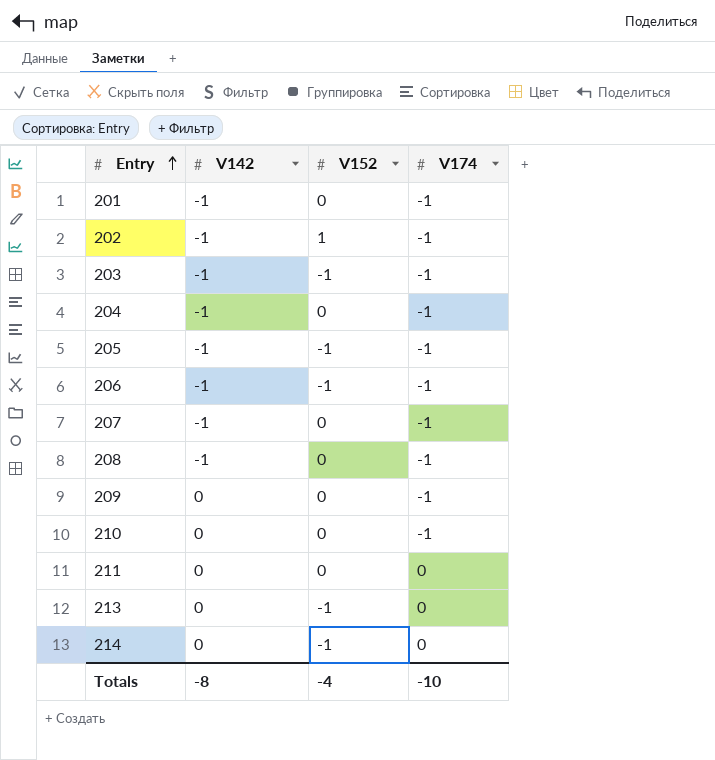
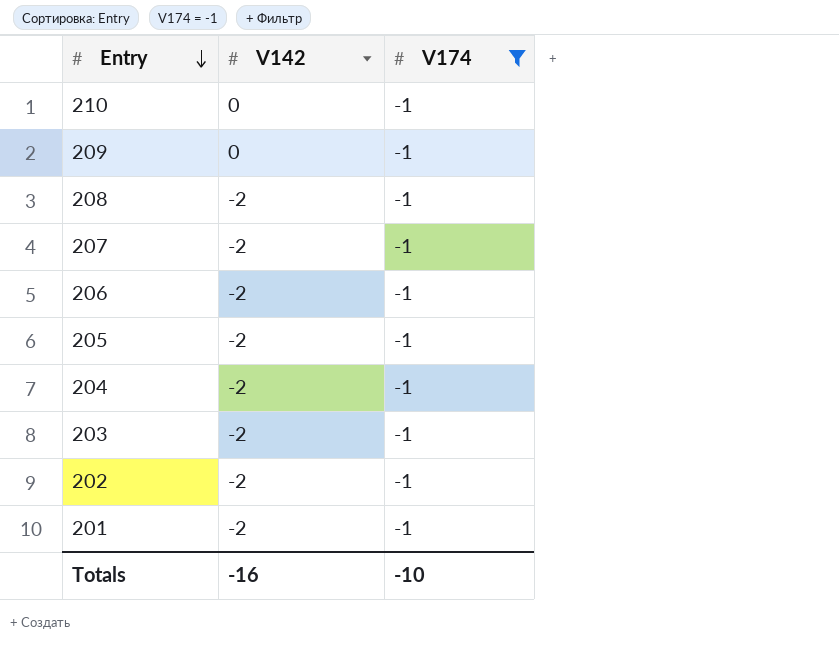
filter: none -> V174 = -1
row order: Entry ascending -> Entry descending
column V152 | position: 3 -> none
208 | V142: -1 -> -2
207 | V142: -1 -> -2
206 | V142: -1 -> -2
205 | V142: -1 -> -2
204 | V142: -1 -> -2
203 | V142: -1 -> -2
202 | V142: -1 -> -2
201 | V142: -1 -> -2
Totals | V142: -8 -> -16

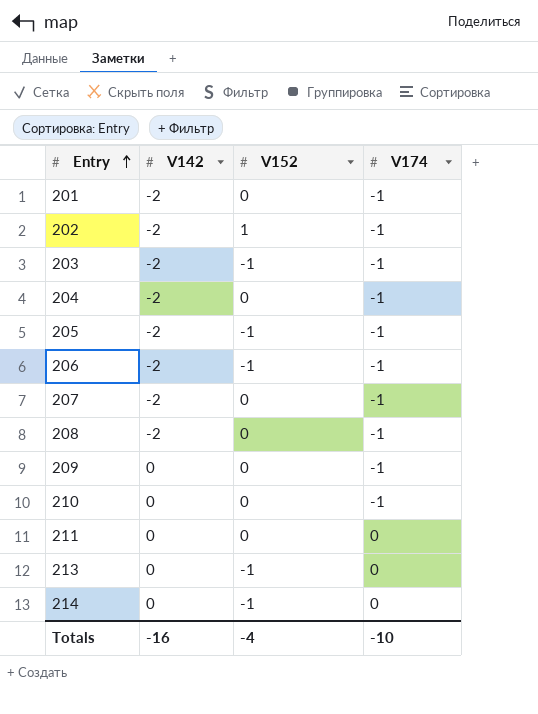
filter: V174 = -1 -> none
row order: Entry descending -> Entry ascending
column V152 | position: none -> 3

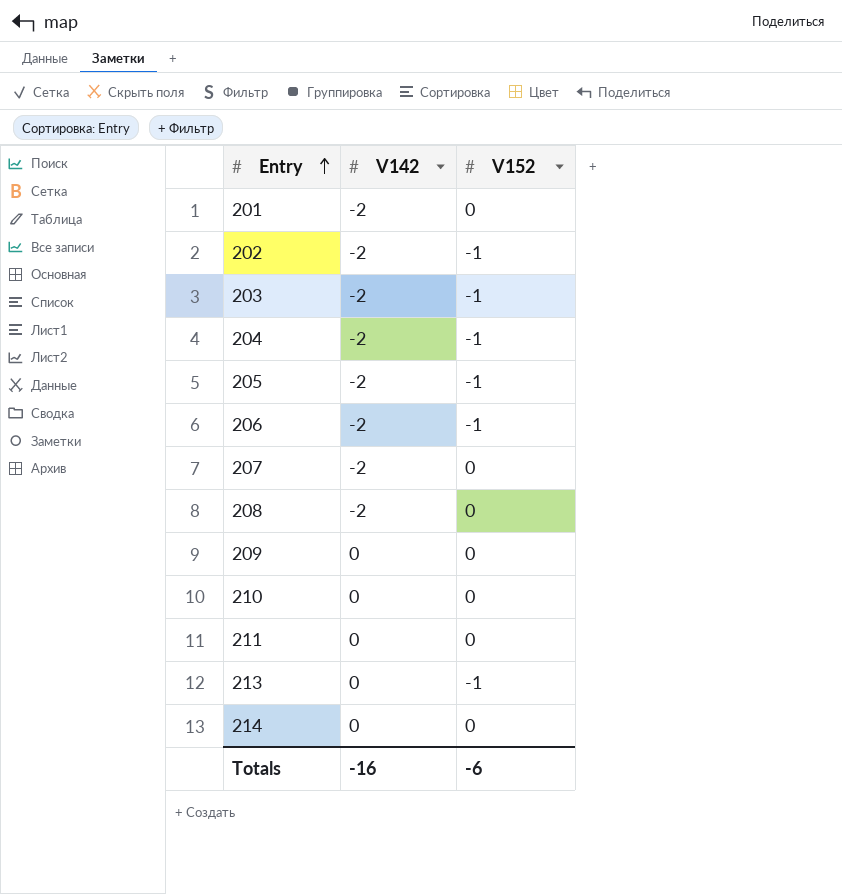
column V174 | position: 4 -> none
202 | V152: 1 -> -1
204 | V152: 0 -> -1
214 | V152: -1 -> 0
Totals | V152: -4 -> -6

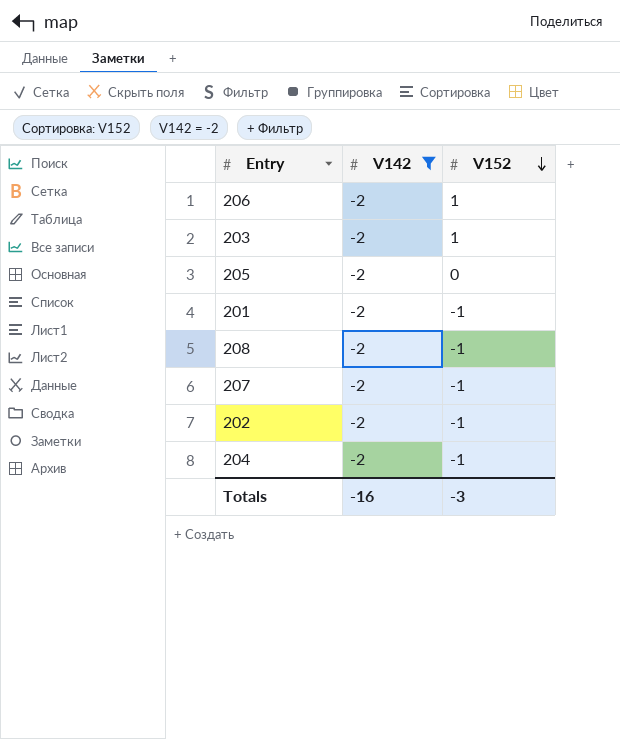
filter: none -> V142 = -2
row order: Entry ascending -> V152 descending
206 | V152: -1 -> 1
203 | V152: -1 -> 1
205 | V152: -1 -> 0
201 | V152: 0 -> -1
208 | V152: 0 -> -1
207 | V152: 0 -> -1
Totals | V152: -6 -> -3

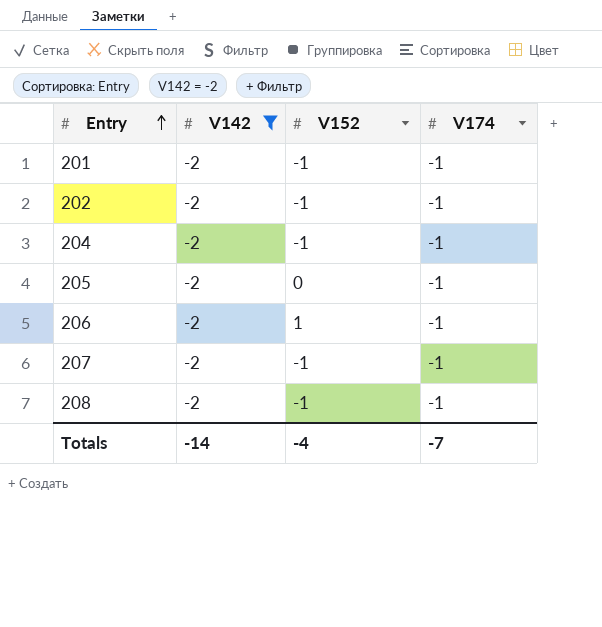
row order: V152 descending -> Entry ascending
column V174 | position: none -> 4
row 203: -2 | 1 -> none
Totals | V142: -16 -> -14
Totals | V152: -3 -> -4

